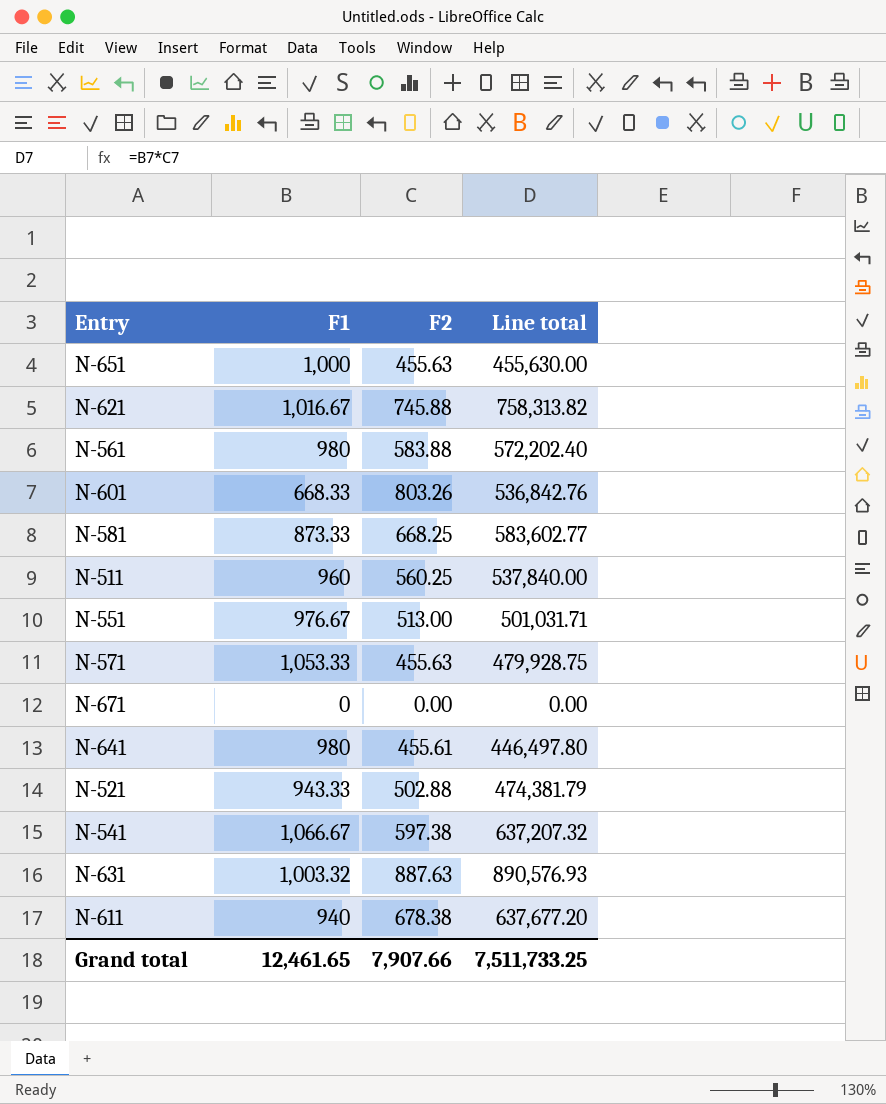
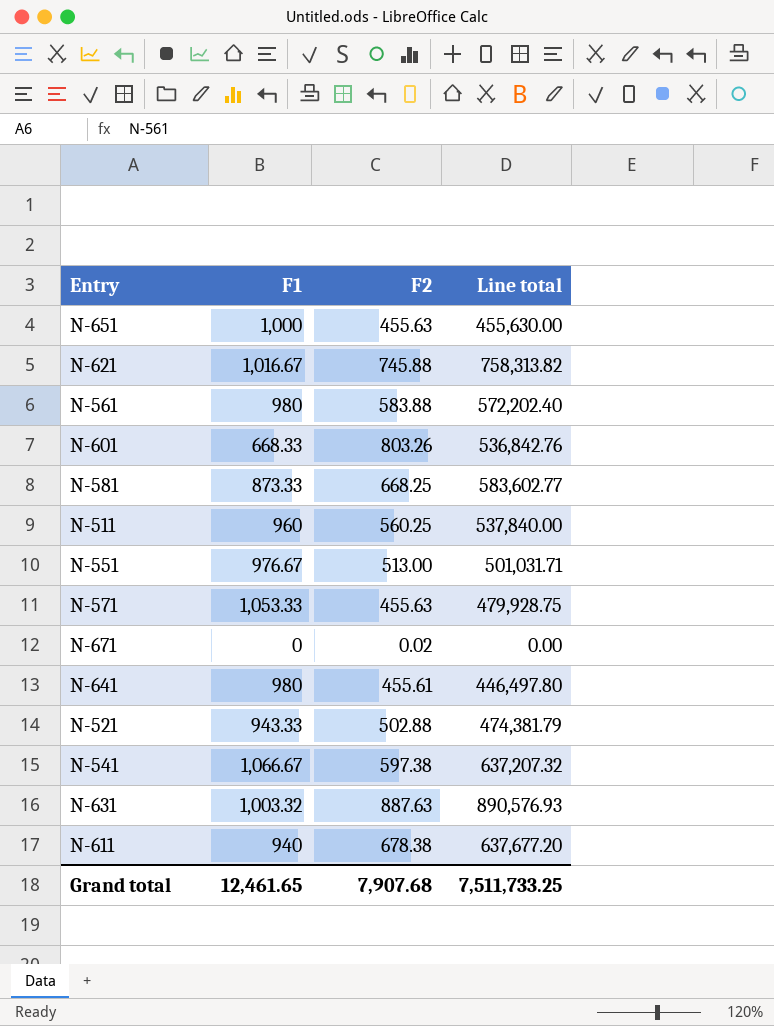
N-671 | F2: 0.00 -> 0.02
Grand total | F2: 7,907.66 -> 7,907.68

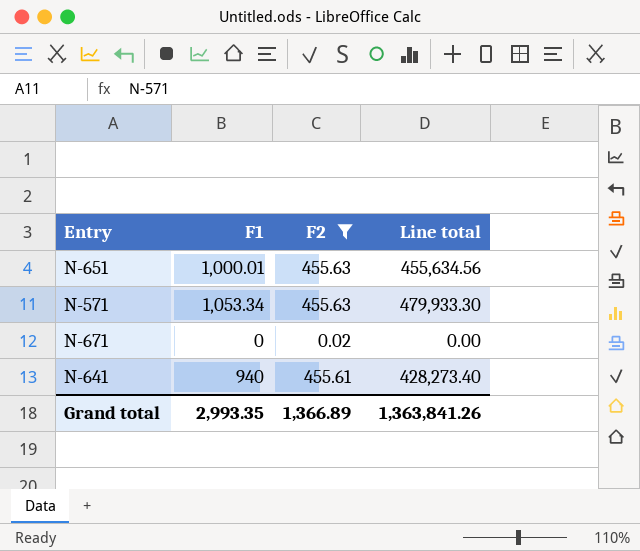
filter: none -> F2 <= 455.63
N-651 | F1: 1,000 -> 1,000.01
N-651 | Line total: 455,630.00 -> 455,634.56
N-571 | F1: 1,053.33 -> 1,053.34
N-571 | Line total: 479,928.75 -> 479,933.30
N-641 | F1: 980 -> 940
N-641 | Line total: 446,497.80 -> 428,273.40
Grand total | F1: 12,461.65 -> 2,993.35
Grand total | F2: 7,907.68 -> 1,366.89
Grand total | Line total: 7,511,733.25 -> 1,363,841.26

